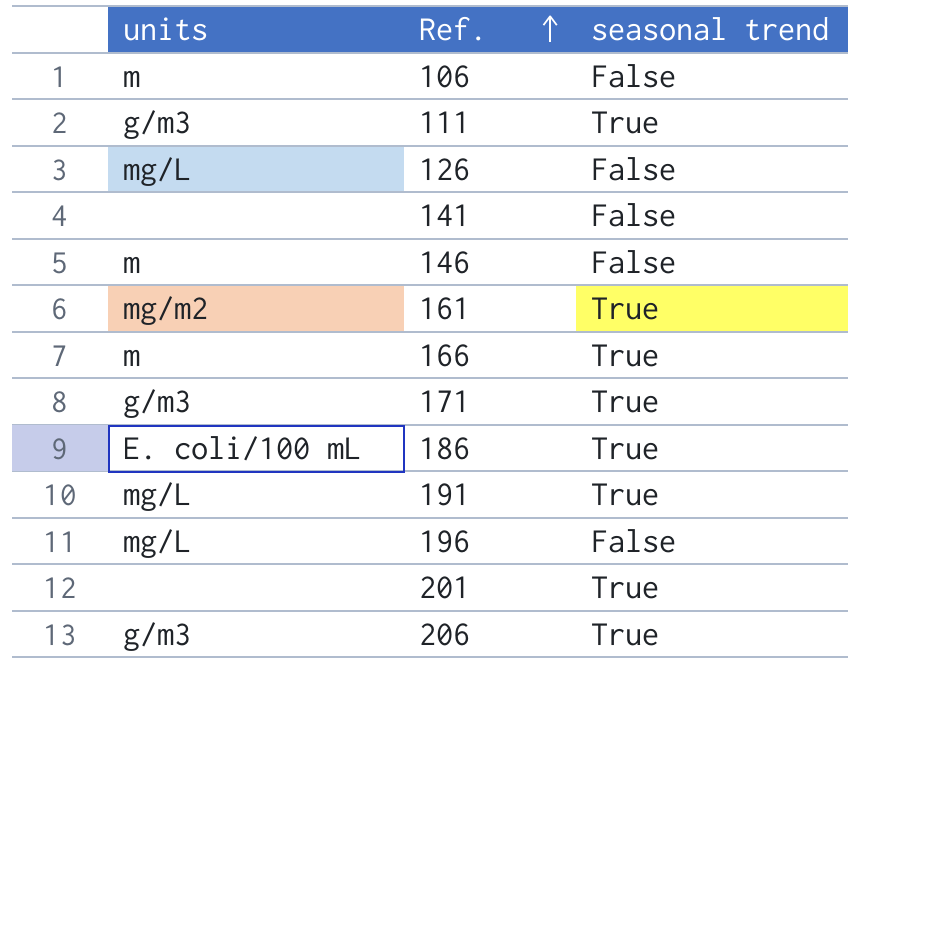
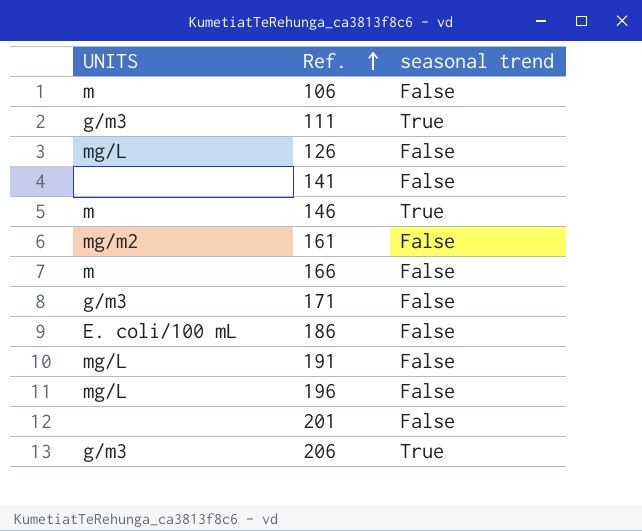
column name: units -> UNITS
146 | seasonal trend: False -> True
161 | seasonal trend: True -> False
166 | seasonal trend: True -> False
171 | seasonal trend: True -> False
186 | seasonal trend: True -> False
191 | seasonal trend: True -> False
201 | seasonal trend: True -> False

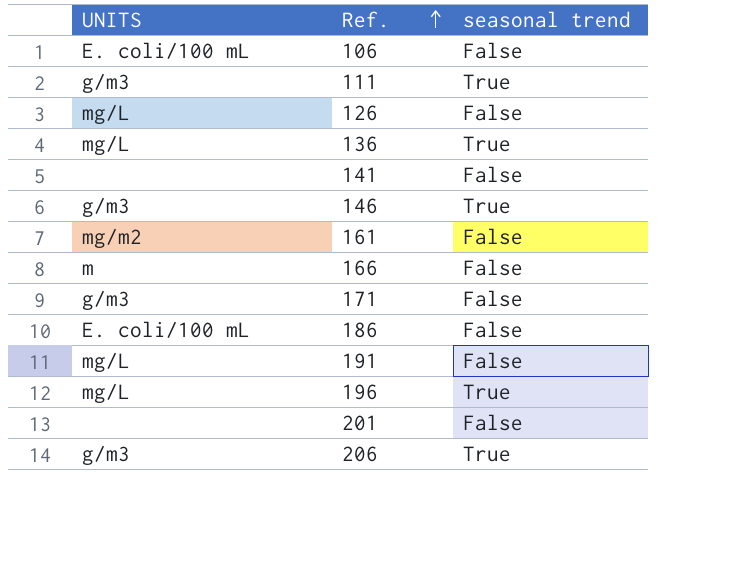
106 | UNITS: m -> E. coli/100 mL
row 136: none -> mg/L | True
146 | UNITS: m -> g/m3
196 | seasonal trend: False -> True

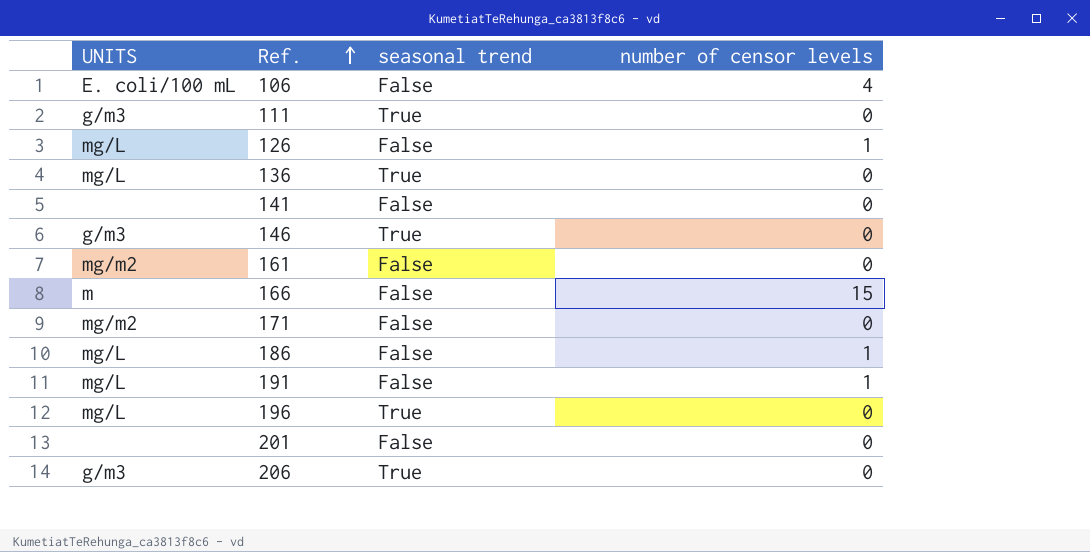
column number of censor levels | position: none -> 4
171 | UNITS: g/m3 -> mg/m2
186 | UNITS: E. coli/100 mL -> mg/L

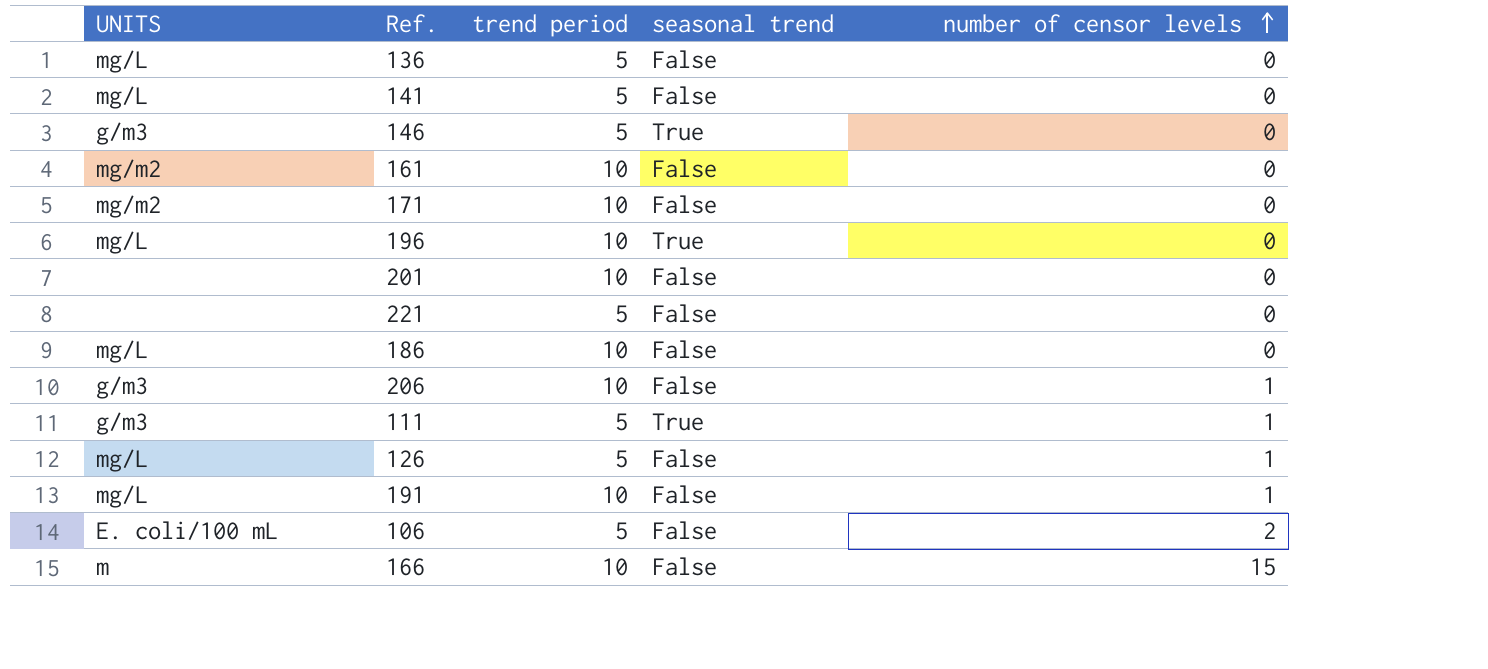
row order: Ref. ascending -> number of censor levels ascending
column trend period | position: none -> 3
136 | seasonal trend: True -> False
141 | UNITS: none -> mg/L
row 221: none -> none | 5 | False | 0
186 | number of censor levels: 1 -> 0
206 | seasonal trend: True -> False
206 | number of censor levels: 0 -> 1
111 | number of censor levels: 0 -> 1
106 | number of censor levels: 4 -> 2

